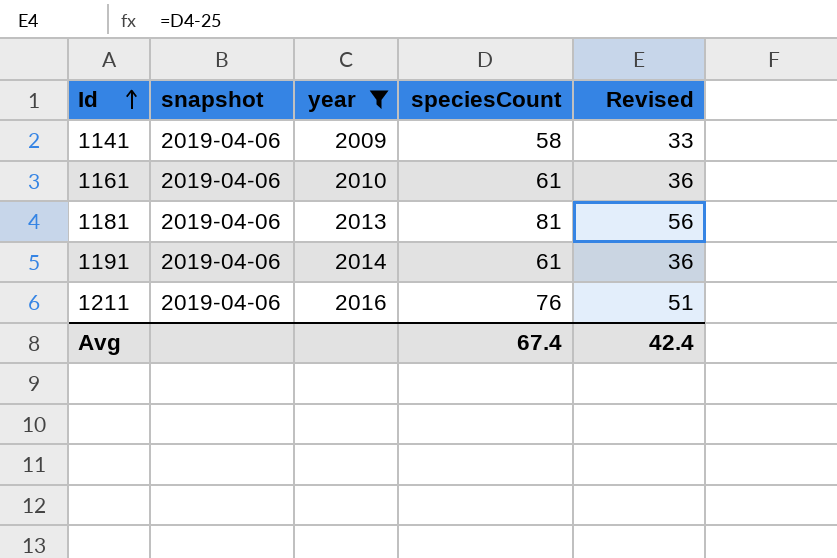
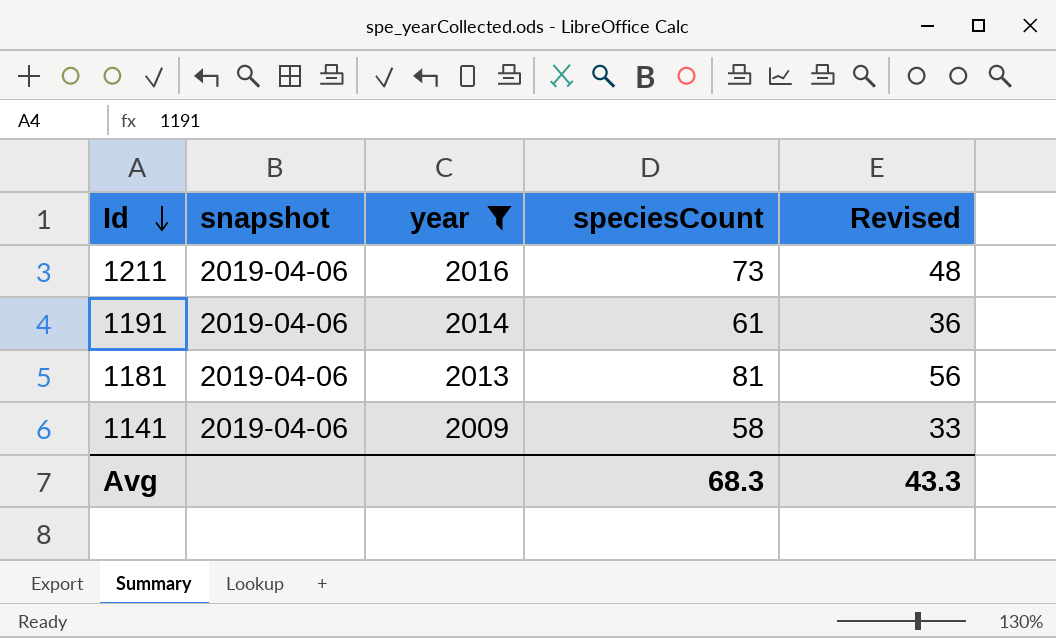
row order: Id ascending -> Id descending
row 1161: 2019-04-06 | 2010 | 61 | 36 -> none
1211 | speciesCount: 76 -> 73
1211 | Revised: 51 -> 48
Avg | speciesCount: 67.4 -> 68.3
Avg | Revised: 42.4 -> 43.3

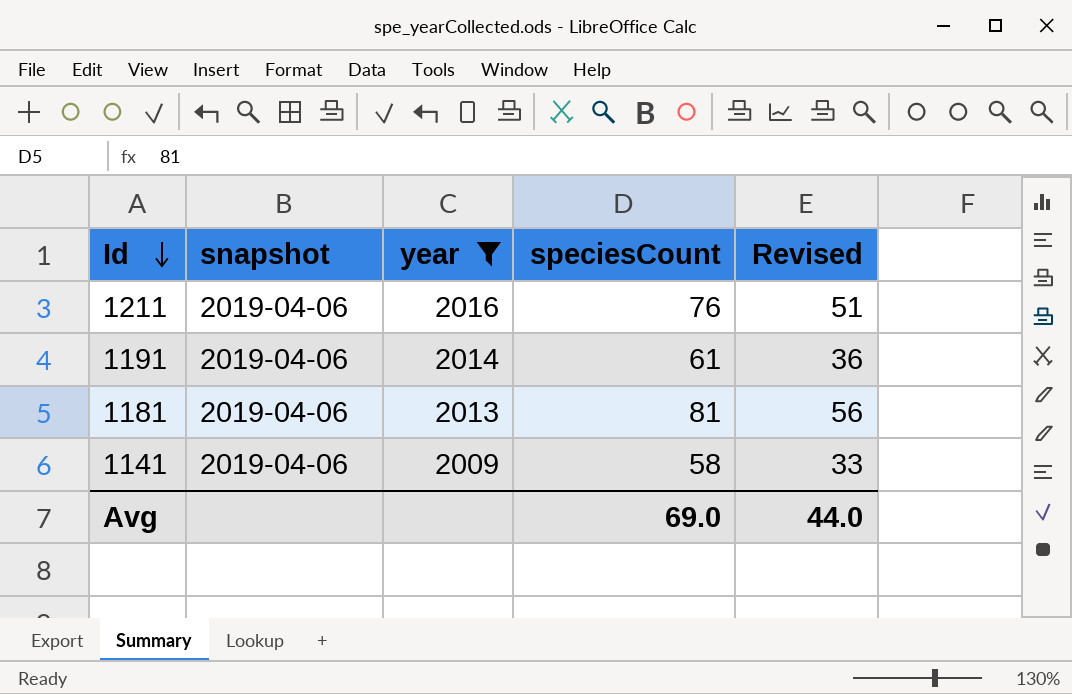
1211 | speciesCount: 73 -> 76
1211 | Revised: 48 -> 51
Avg | speciesCount: 68.3 -> 69.0
Avg | Revised: 43.3 -> 44.0

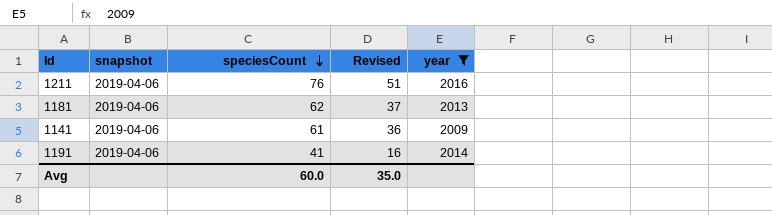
row order: Id descending -> speciesCount descending
column year | position: 3 -> 5
1181 | speciesCount: 81 -> 62
1181 | Revised: 56 -> 37
1141 | speciesCount: 58 -> 61
1141 | Revised: 33 -> 36
1191 | speciesCount: 61 -> 41
1191 | Revised: 36 -> 16
Avg | speciesCount: 69.0 -> 60.0
Avg | Revised: 44.0 -> 35.0

